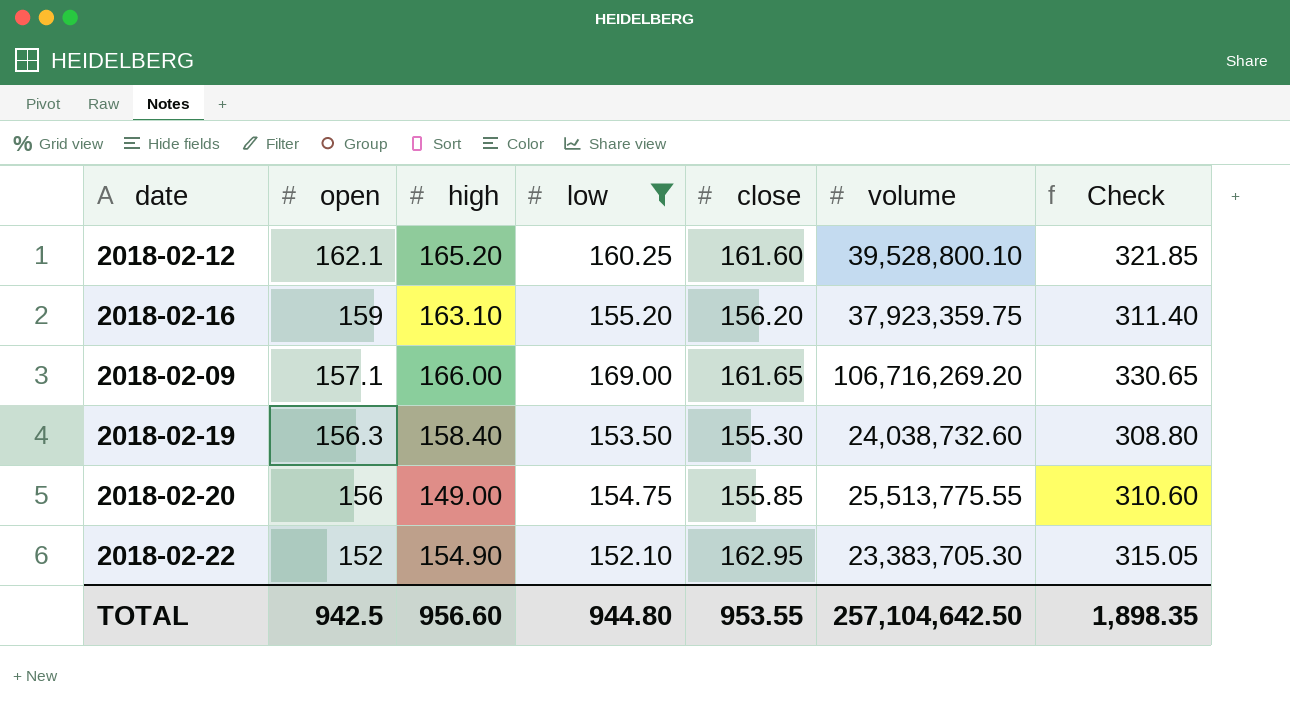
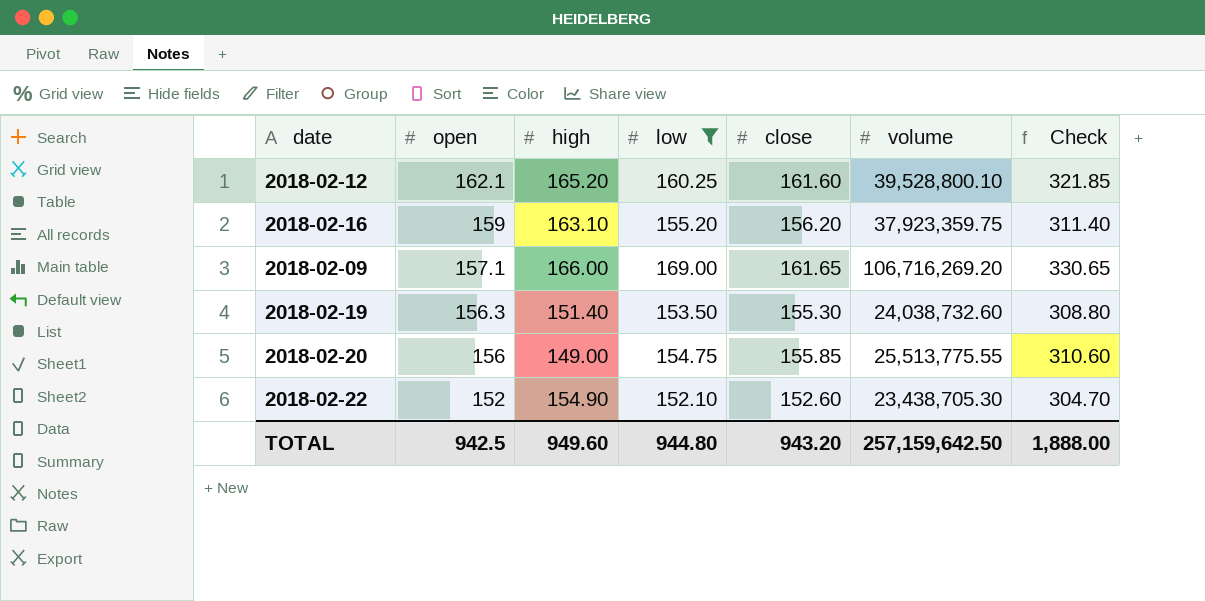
2018-02-19 | high: 158.40 -> 151.40
2018-02-22 | close: 162.95 -> 152.60
2018-02-22 | volume: 23,383,705.30 -> 23,438,705.30
2018-02-22 | Check: 315.05 -> 304.70
TOTAL | high: 956.60 -> 949.60
TOTAL | close: 953.55 -> 943.20
TOTAL | volume: 257,104,642.50 -> 257,159,642.50
TOTAL | Check: 1,898.35 -> 1,888.00

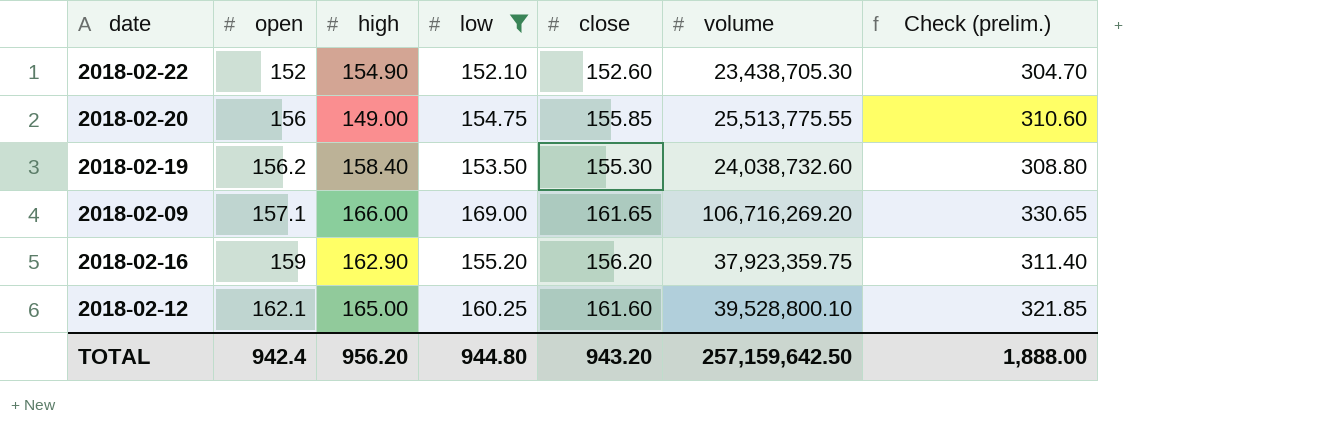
row order: open descending -> open ascending
column name: Check -> Check (prelim.)
2018-02-19 | open: 156.3 -> 156.2
2018-02-19 | high: 151.40 -> 158.40
2018-02-16 | high: 163.10 -> 162.90
2018-02-12 | high: 165.20 -> 165.00
TOTAL | open: 942.5 -> 942.4
TOTAL | high: 949.60 -> 956.20

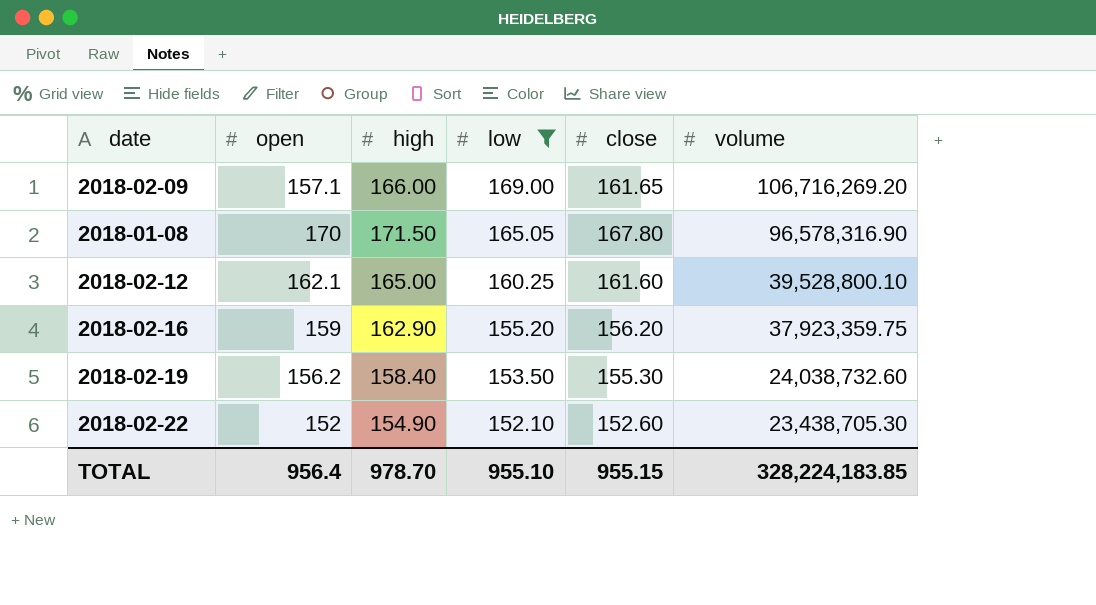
row order: open ascending -> low descending
column Check (prelim.) | formula: [low] + [close] -> none
row 2018-02-20: 156 | 149.00 | 154.75 | 155.85 | 25,513,775.55 | 310.60 -> none
row 2018-01-08: none -> 170 | 171.50 | 165.05 | 167.80 | 96,578,316.90
TOTAL | open: 942.4 -> 956.4
TOTAL | high: 956.20 -> 978.70
TOTAL | low: 944.80 -> 955.10
TOTAL | close: 943.20 -> 955.15
TOTAL | volume: 257,159,642.50 -> 328,224,183.85

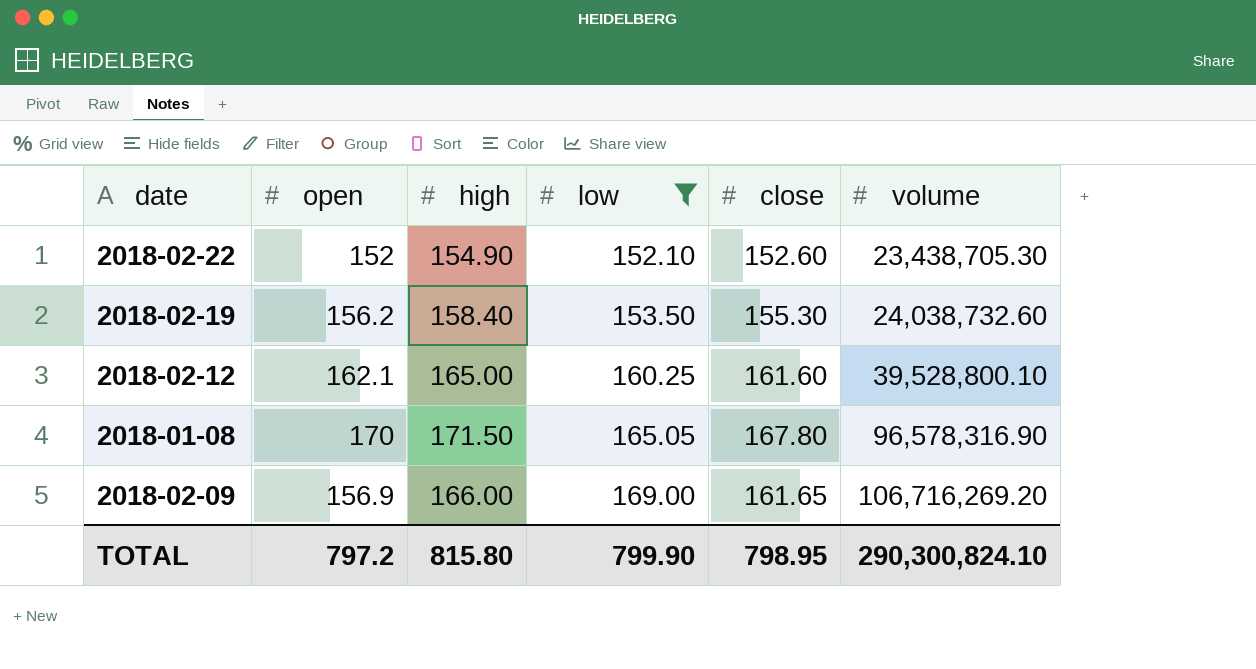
row order: low descending -> low ascending
row 2018-02-16: 159 | 162.90 | 155.20 | 156.20 | 37,923,359.75 -> none
2018-02-09 | open: 157.1 -> 156.9
TOTAL | open: 956.4 -> 797.2
TOTAL | high: 978.70 -> 815.80
TOTAL | low: 955.10 -> 799.90
TOTAL | close: 955.15 -> 798.95
TOTAL | volume: 328,224,183.85 -> 290,300,824.10

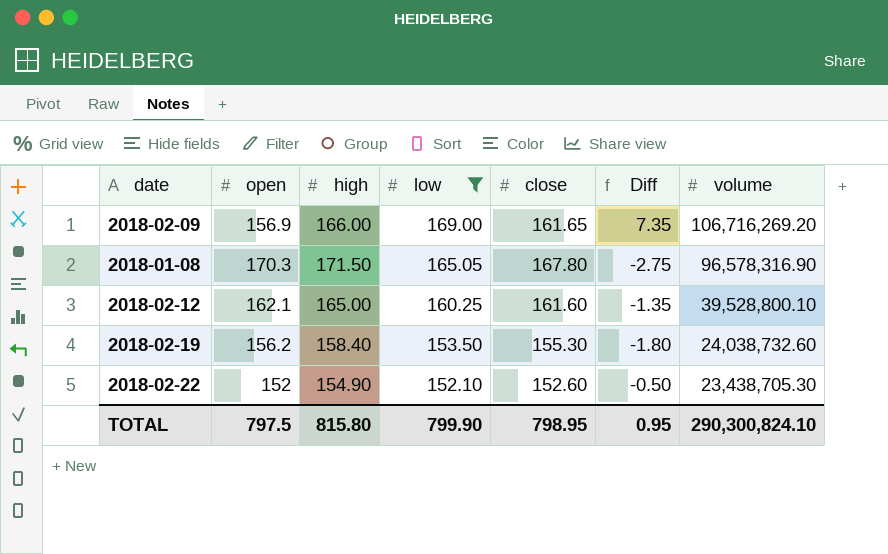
row order: low ascending -> low descending
column Diff | formula: none -> [low] - [close]
2018-01-08 | open: 170 -> 170.3
TOTAL | open: 797.2 -> 797.5

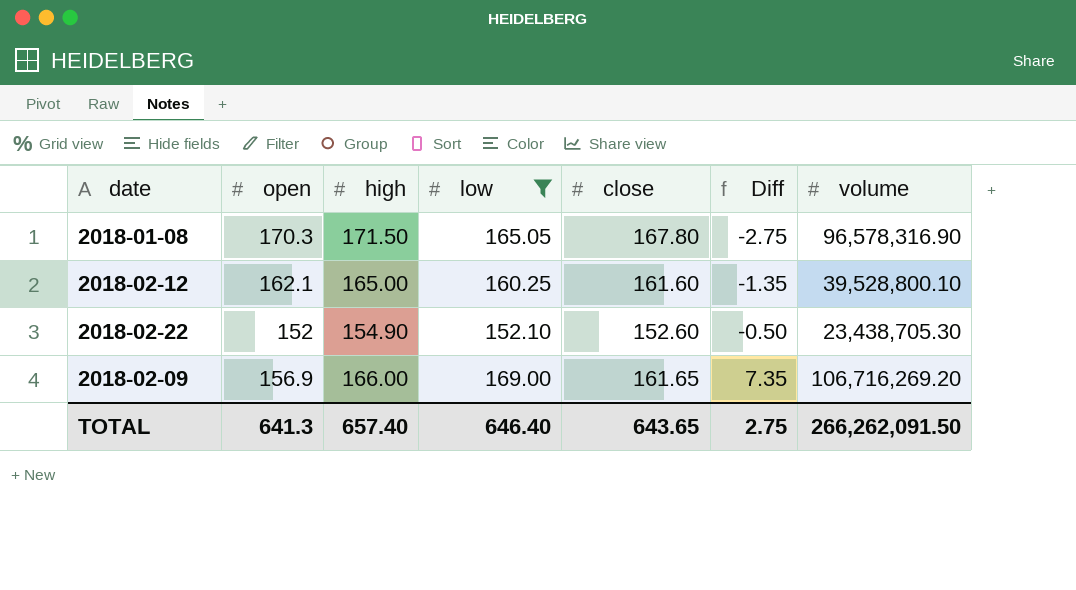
row order: low descending -> Diff ascending
row 2018-02-19: 156.2 | 158.40 | 153.50 | 155.30 | -1.80 | 24,038,732.60 -> none
TOTAL | open: 797.5 -> 641.3
TOTAL | high: 815.80 -> 657.40
TOTAL | low: 799.90 -> 646.40
TOTAL | close: 798.95 -> 643.65
TOTAL | Diff: 0.95 -> 2.75
TOTAL | volume: 290,300,824.10 -> 266,262,091.50

